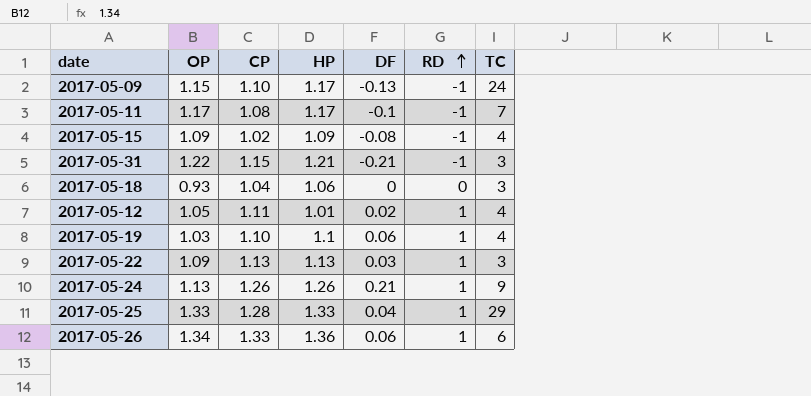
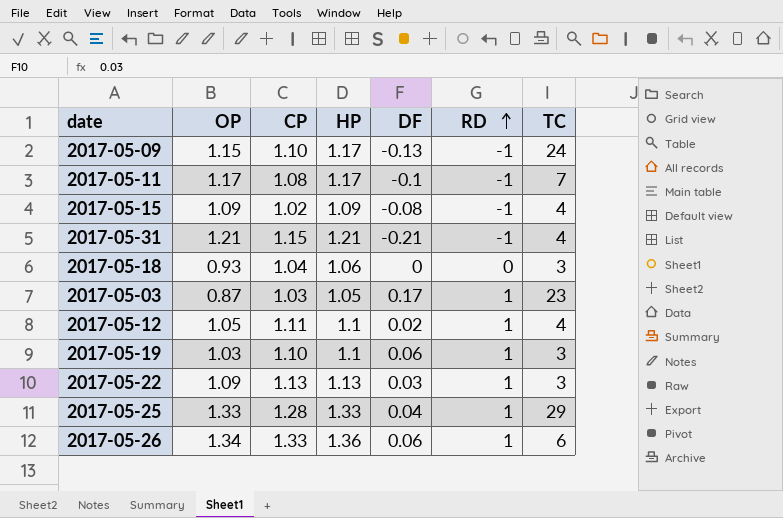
row 2017-05-24: 1.13 | 1.26 | 1.26 | 0.21 | 1 | 9 -> none
2017-05-31 | OP: 1.22 -> 1.21
2017-05-31 | TC: 3 -> 4
row 2017-05-03: none -> 0.87 | 1.03 | 1.05 | 0.17 | 1 | 23
2017-05-12 | HP: 1.01 -> 1.1
2017-05-19 | TC: 4 -> 3

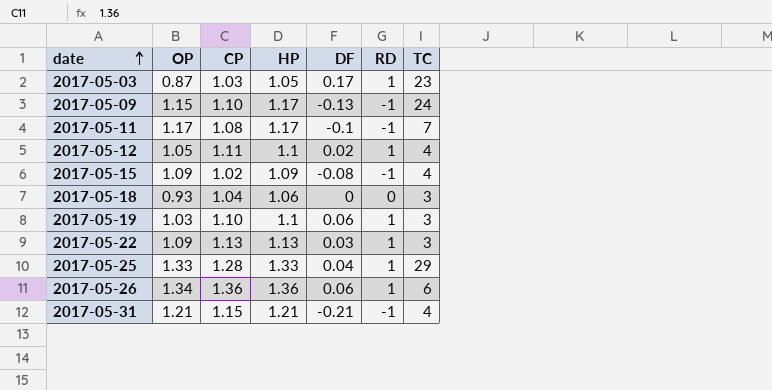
row order: RD ascending -> date ascending
2017-05-26 | CP: 1.33 -> 1.36

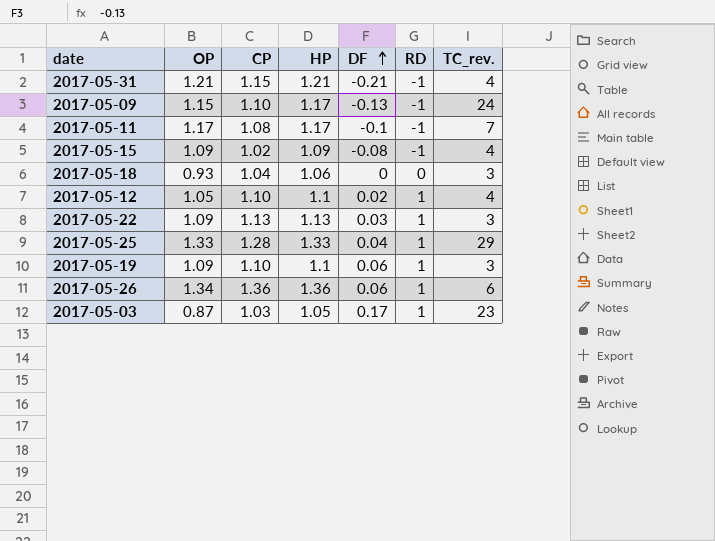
row order: date ascending -> DF ascending
column name: TC -> TC_rev.
2017-05-12 | CP: 1.11 -> 1.10
2017-05-19 | OP: 1.03 -> 1.09

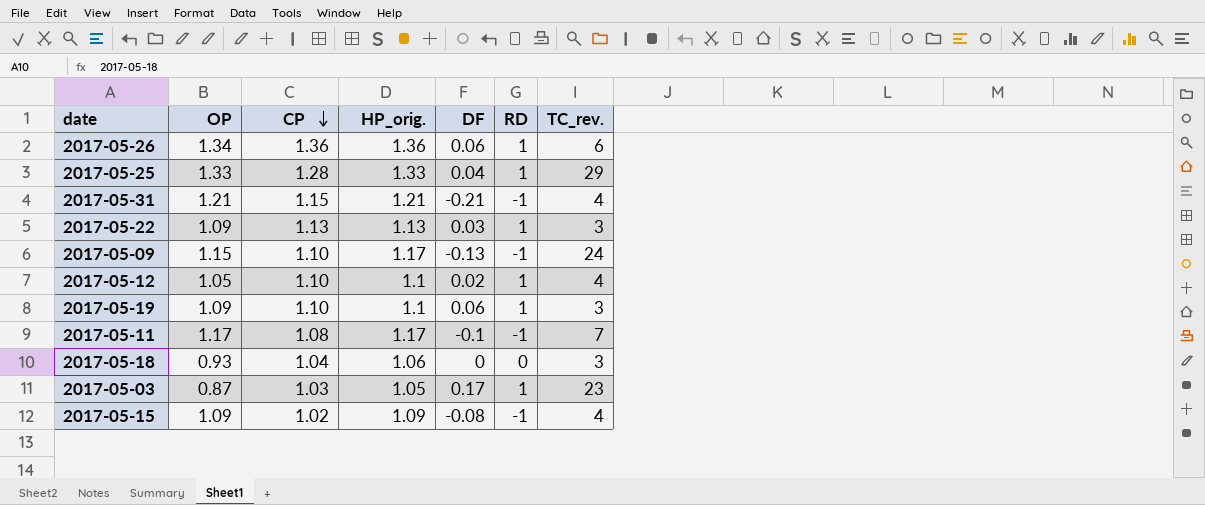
row order: DF ascending -> CP descending
column name: HP -> HP_orig.

